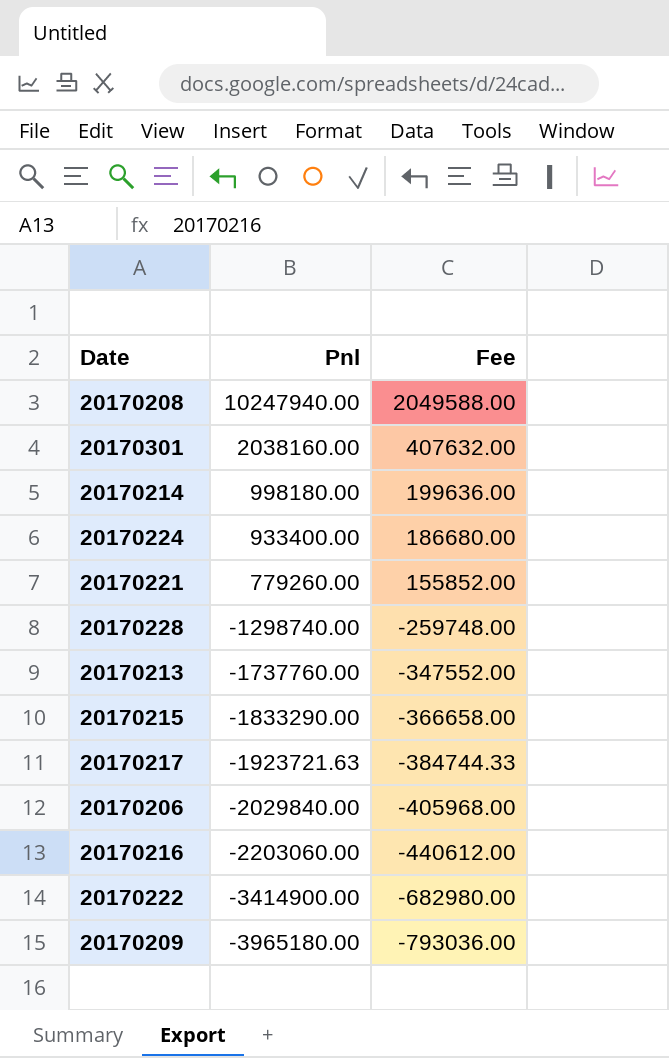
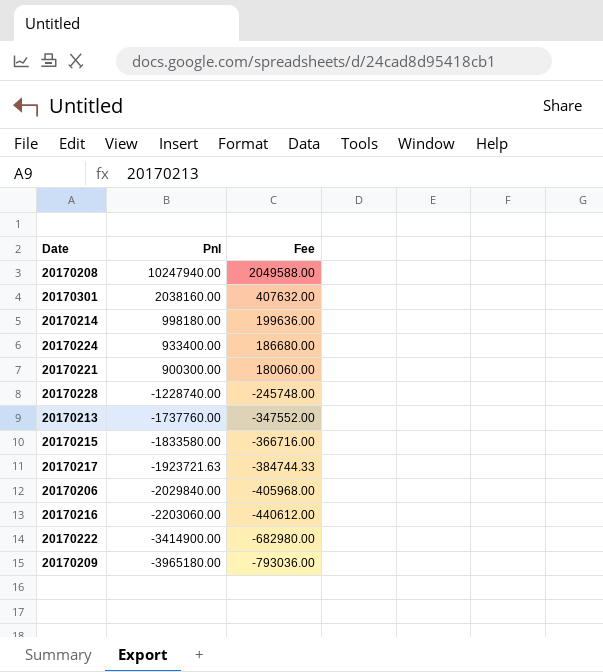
20170221 | Pnl: 779260.00 -> 900300.00
20170221 | Fee: 155852.00 -> 180060.00
20170228 | Pnl: -1298740.00 -> -1228740.00
20170228 | Fee: -259748.00 -> -245748.00
20170215 | Pnl: -1833290.00 -> -1833580.00
20170215 | Fee: -366658.00 -> -366716.00

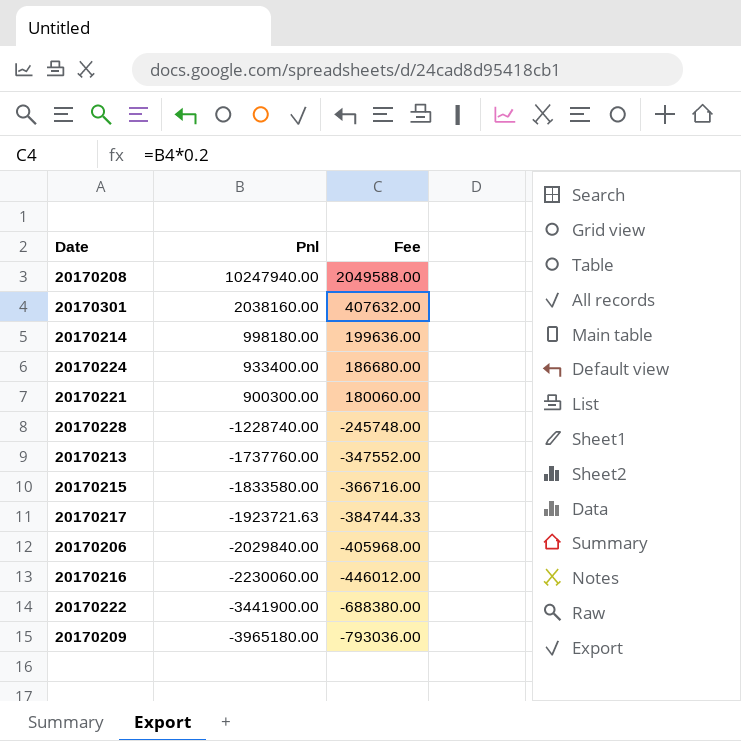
20170216 | Pnl: -2203060.00 -> -2230060.00
20170216 | Fee: -440612.00 -> -446012.00
20170222 | Pnl: -3414900.00 -> -3441900.00
20170222 | Fee: -682980.00 -> -688380.00

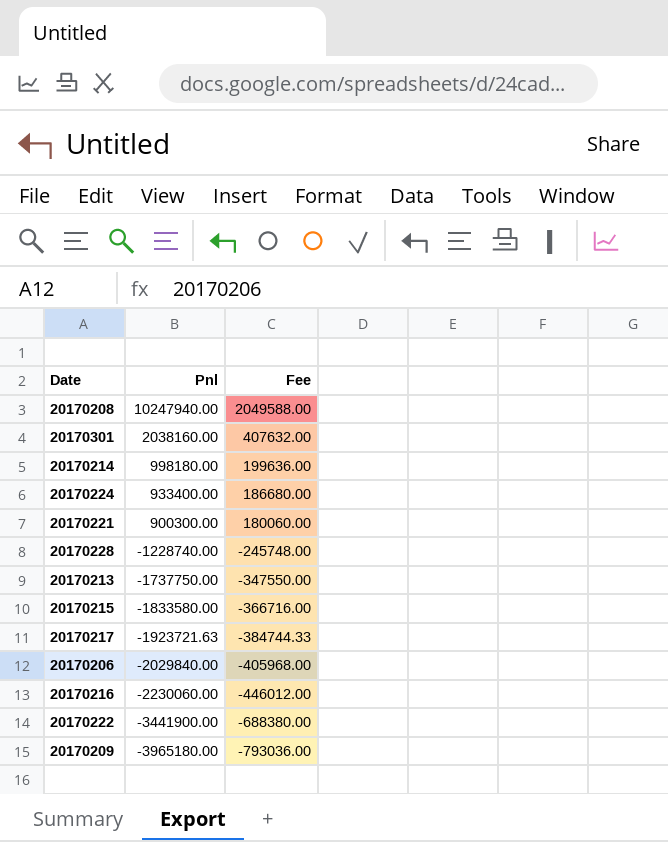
20170213 | Pnl: -1737760.00 -> -1737750.00
20170213 | Fee: -347552.00 -> -347550.00

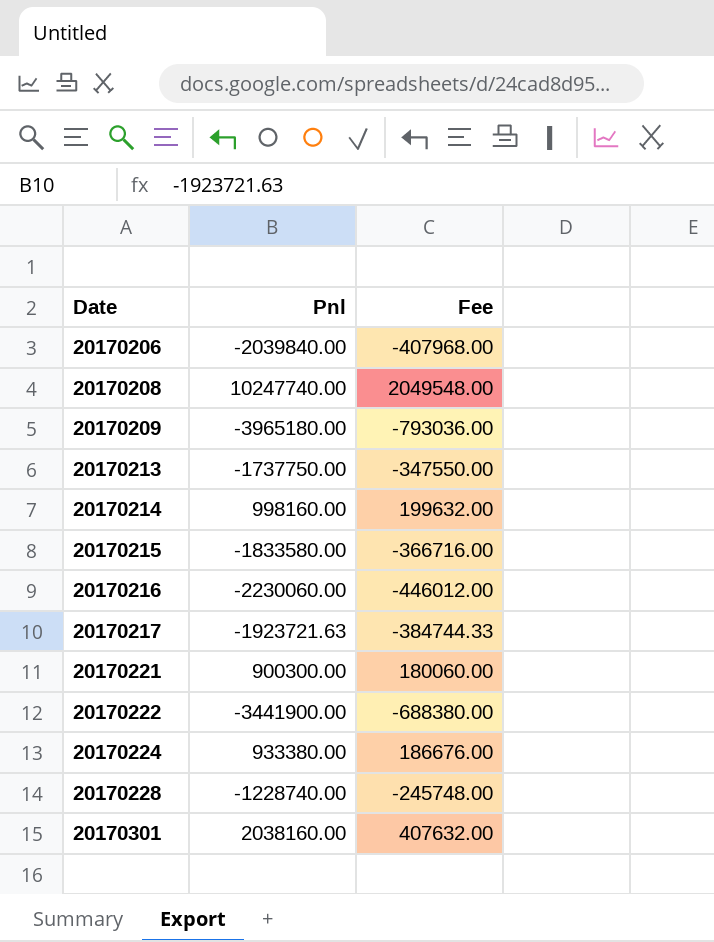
row order: Pnl descending -> Date ascending
20170206 | Pnl: -2029840.00 -> -2039840.00
20170206 | Fee: -405968.00 -> -407968.00
20170208 | Pnl: 10247940.00 -> 10247740.00
20170208 | Fee: 2049588.00 -> 2049548.00
20170214 | Pnl: 998180.00 -> 998160.00
20170214 | Fee: 199636.00 -> 199632.00
20170224 | Pnl: 933400.00 -> 933380.00
20170224 | Fee: 186680.00 -> 186676.00

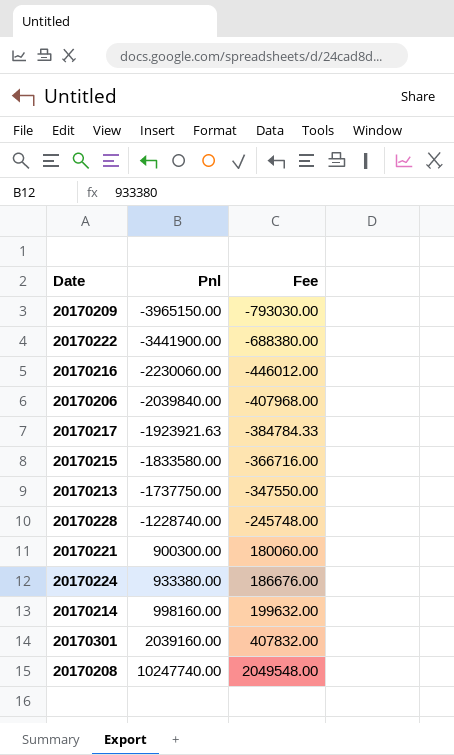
row order: Date ascending -> Pnl ascending
20170209 | Pnl: -3965180.00 -> -3965150.00
20170209 | Fee: -793036.00 -> -793030.00
20170217 | Pnl: -1923721.63 -> -1923921.63
20170217 | Fee: -384744.33 -> -384784.33
20170301 | Pnl: 2038160.00 -> 2039160.00
20170301 | Fee: 407632.00 -> 407832.00

